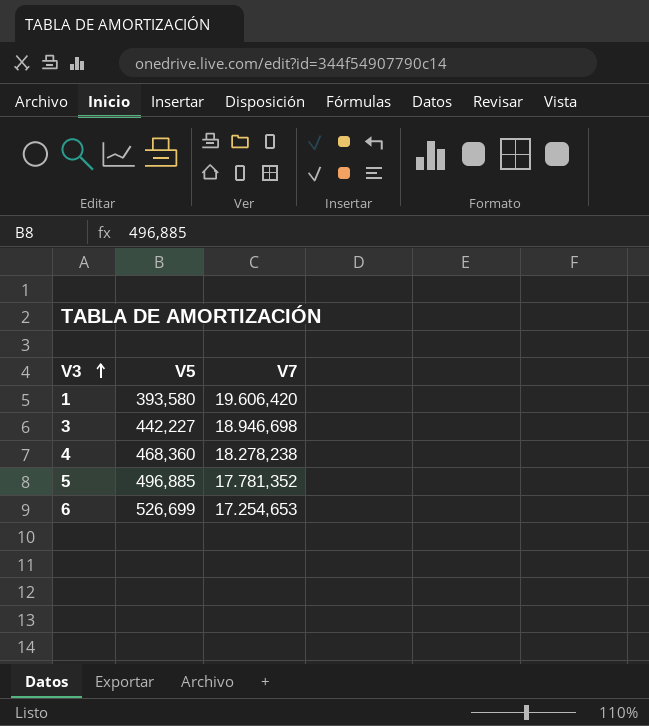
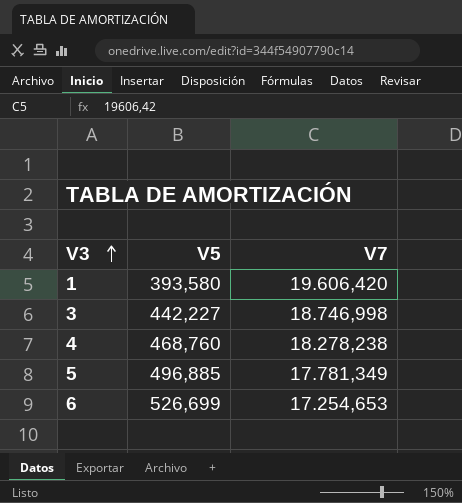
3 | V7: 18.946,698 -> 18.746,998
4 | V5: 468,360 -> 468,760
5 | V7: 17.781,352 -> 17.781,349

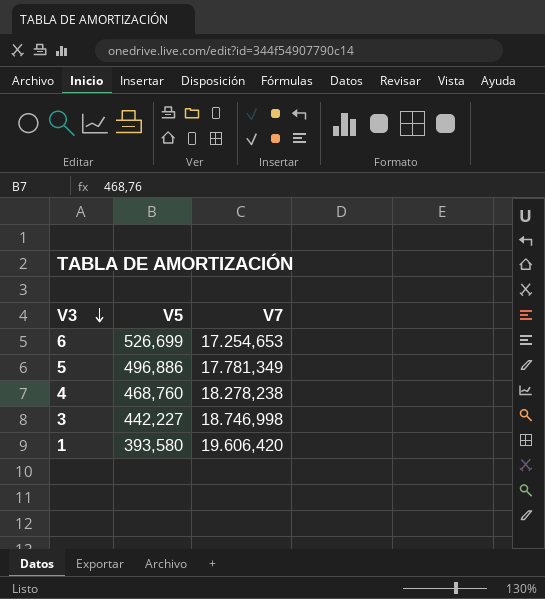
row order: V3 ascending -> V3 descending
5 | V5: 496,885 -> 496,886

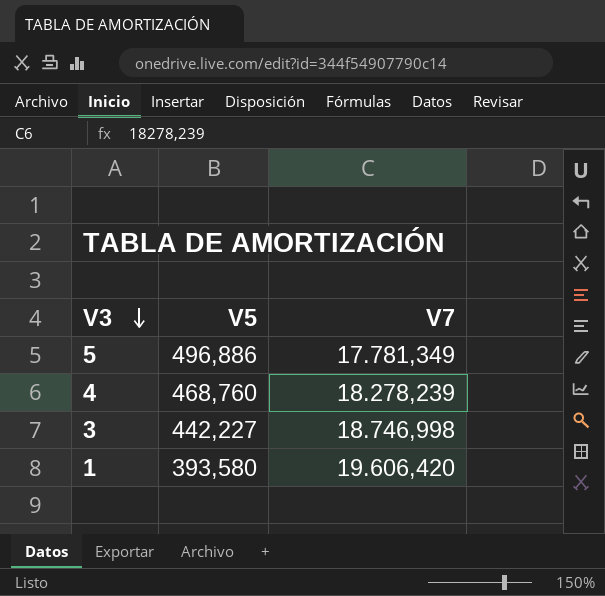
row 6: 526,699 | 17.254,653 -> none
4 | V7: 18.278,238 -> 18.278,239

